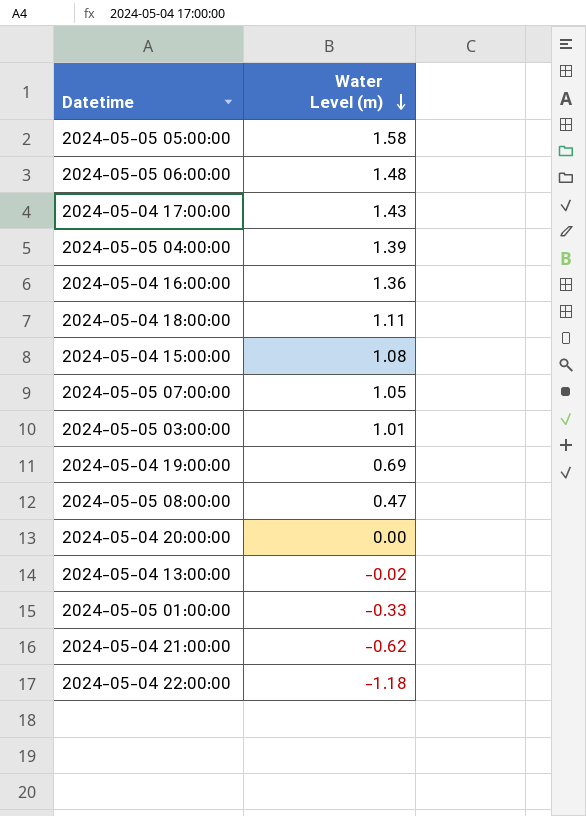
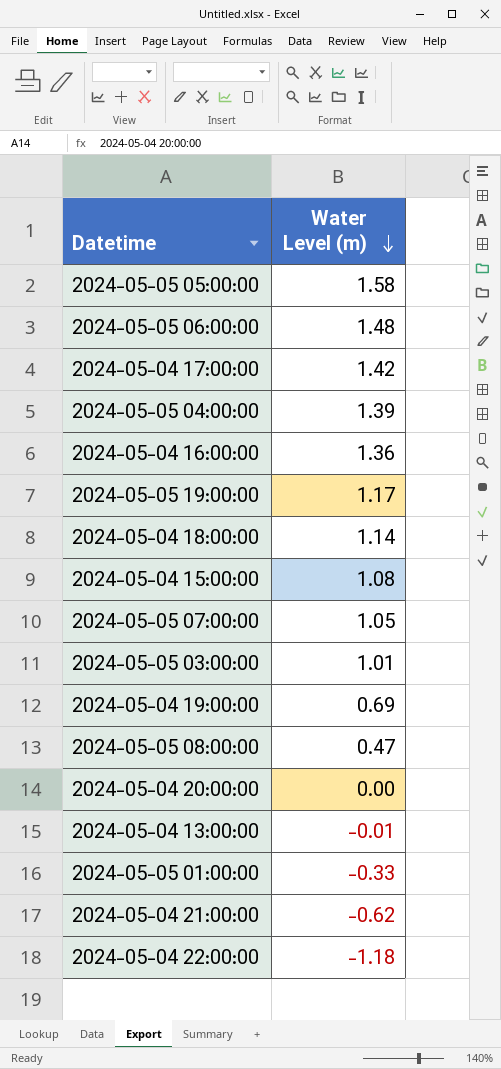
2024-05-04 17:00:00 | Water Level (m): 1.43 -> 1.42
row 2024-05-05 19:00:00: none -> 1.17
2024-05-04 18:00:00 | Water Level (m): 1.11 -> 1.14
2024-05-04 13:00:00 | Water Level (m): -0.02 -> -0.01

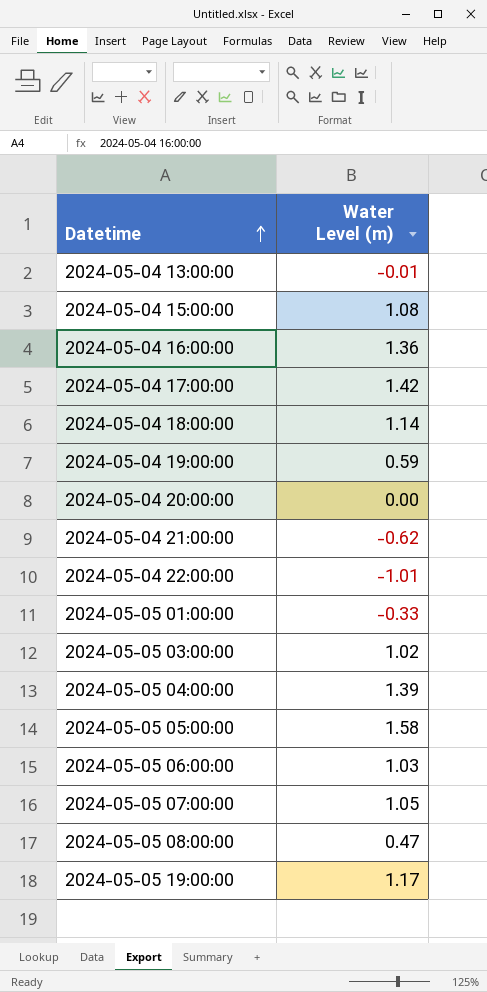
row order: Water Level (m) descending -> Datetime ascending
2024-05-04 19:00:00 | Water Level (m): 0.69 -> 0.59
2024-05-04 22:00:00 | Water Level (m): -1.18 -> -1.01
2024-05-05 03:00:00 | Water Level (m): 1.01 -> 1.02
2024-05-05 06:00:00 | Water Level (m): 1.48 -> 1.03

